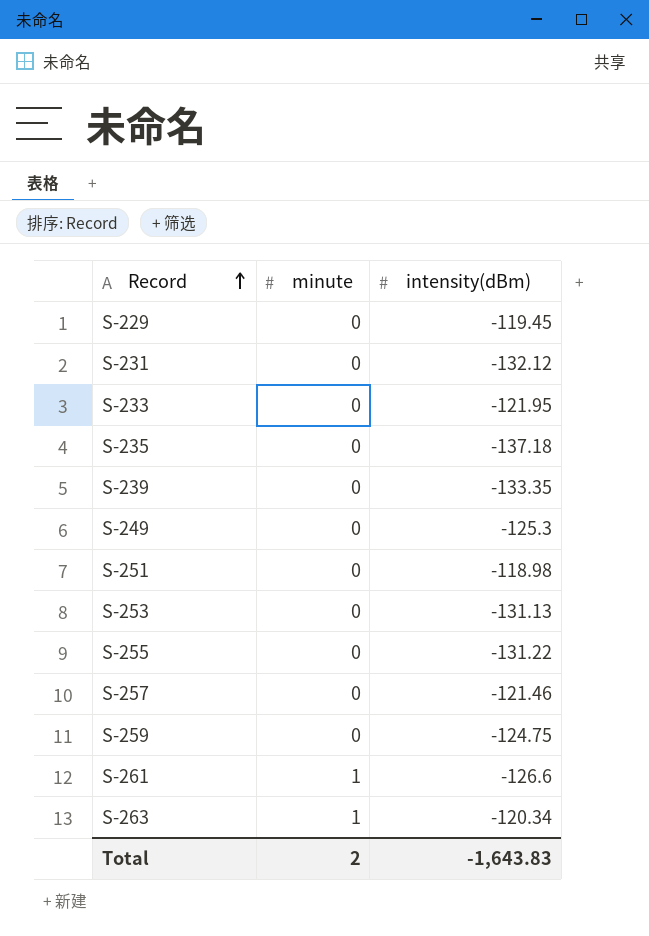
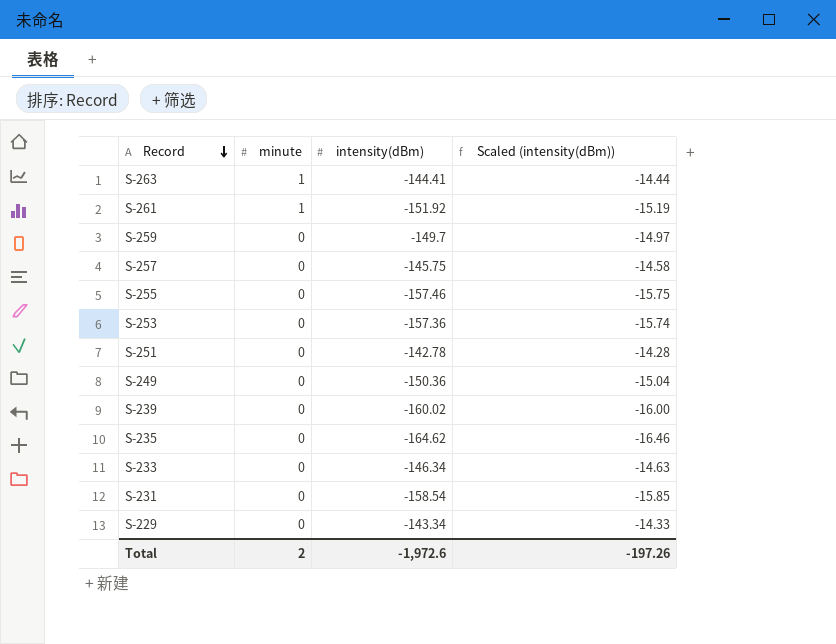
row order: Record ascending -> Record descending
column Scaled (intensity(dBm)) | formula: none -> [intensity(dBm)] * 0.1
S-263 | intensity(dBm): -120.34 -> -144.41
S-261 | intensity(dBm): -126.6 -> -151.92
S-259 | intensity(dBm): -124.75 -> -149.7
S-257 | intensity(dBm): -121.46 -> -145.75
S-255 | intensity(dBm): -131.22 -> -157.46
S-253 | intensity(dBm): -131.13 -> -157.36
S-251 | intensity(dBm): -118.98 -> -142.78
S-249 | intensity(dBm): -125.3 -> -150.36
S-239 | intensity(dBm): -133.35 -> -160.02
S-235 | intensity(dBm): -137.18 -> -164.62
S-233 | intensity(dBm): -121.95 -> -146.34
S-231 | intensity(dBm): -132.12 -> -158.54
S-229 | intensity(dBm): -119.45 -> -143.34
Total | intensity(dBm): -1,643.83 -> -1,972.6

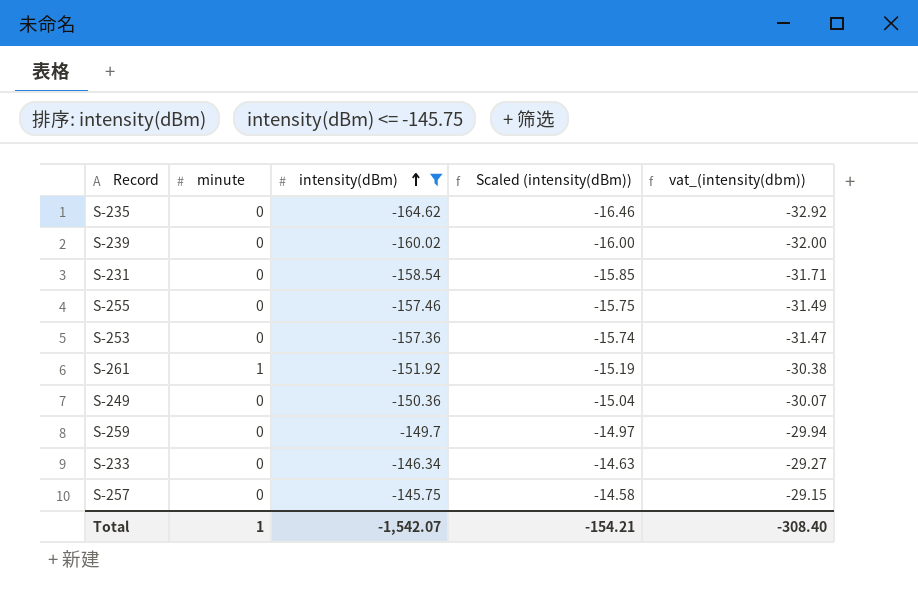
filter: none -> intensity(dBm) <= -145.75
row order: Record descending -> intensity(dBm) ascending
column vat_(intensity(dbm)) | formula: none -> [intensity(dBm)] * 0.2
Total | minute: 2 -> 1
Total | intensity(dBm): -1,972.6 -> -1,542.07
Total | Scaled (intensity(dBm)): -197.26 -> -154.21

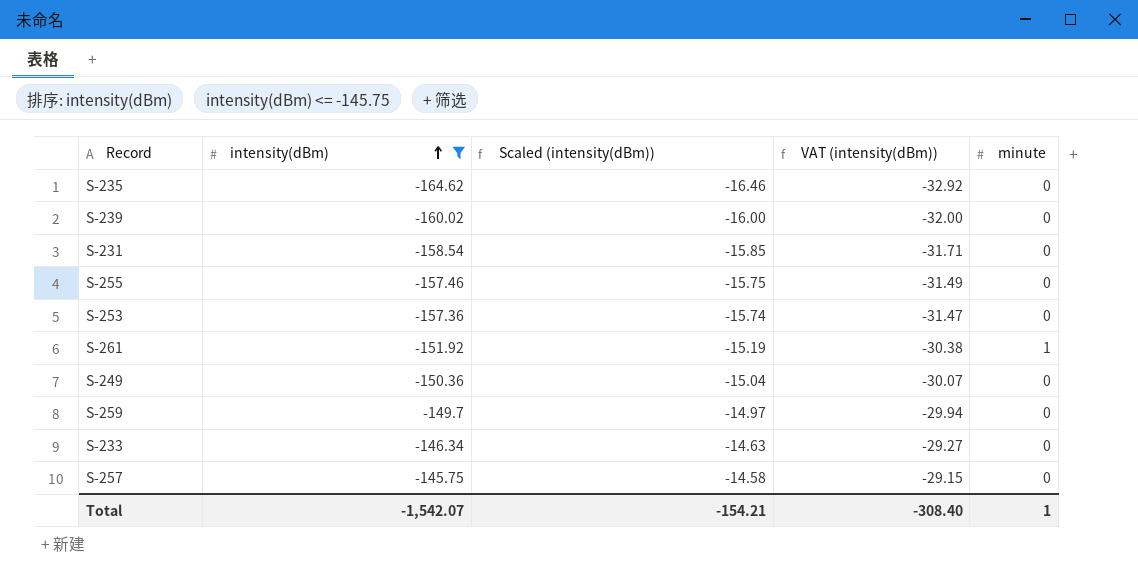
column name: vat_(intensity(dbm)) -> VAT (intensity(dBm))
column minute | position: 2 -> 5

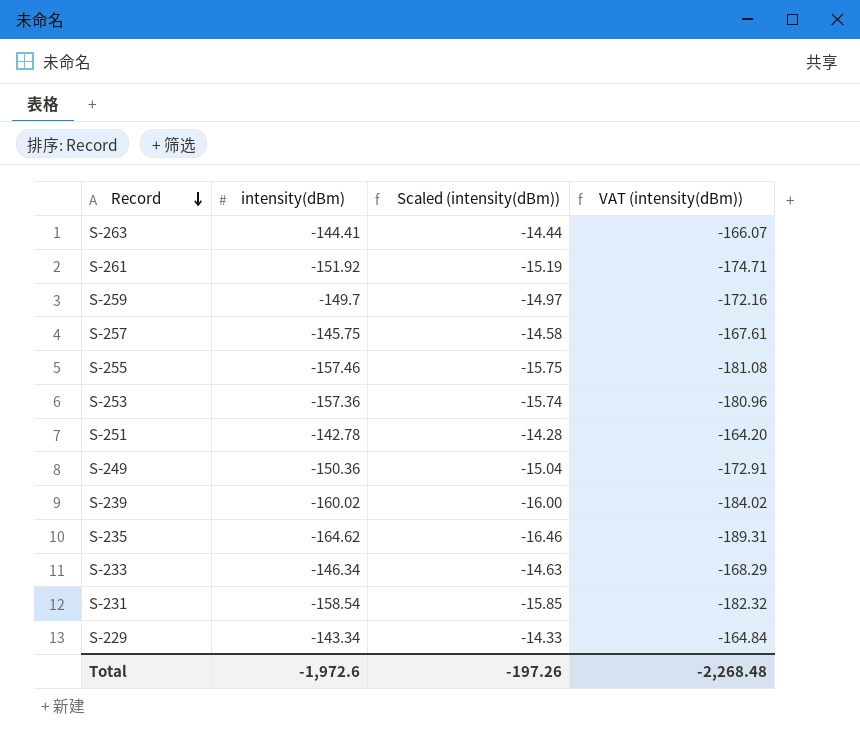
filter: intensity(dBm) <= -145.75 -> none
row order: intensity(dBm) ascending -> Record descending
column minute | position: 5 -> none
column VAT (intensity(dBm)) | formula: [intensity(dBm)] * 0.2 -> [intensity(dBm)] * 1.15
Total | intensity(dBm): -1,542.07 -> -1,972.6
Total | Scaled (intensity(dBm)): -154.21 -> -197.26
Total | VAT (intensity(dBm)): -308.40 -> -2,268.48

